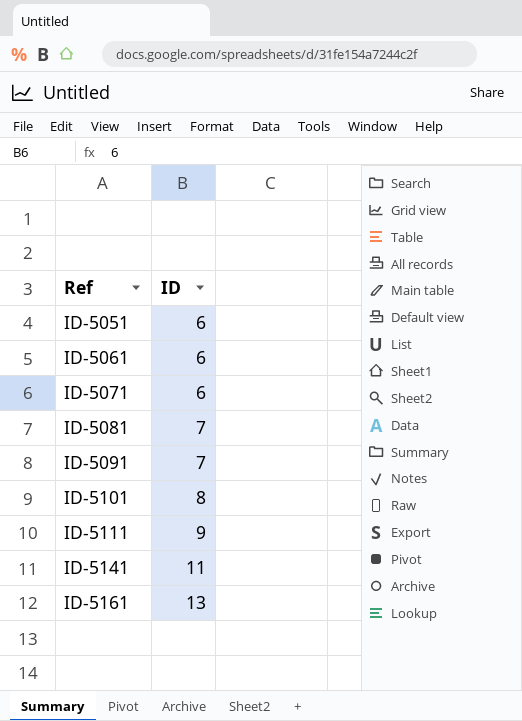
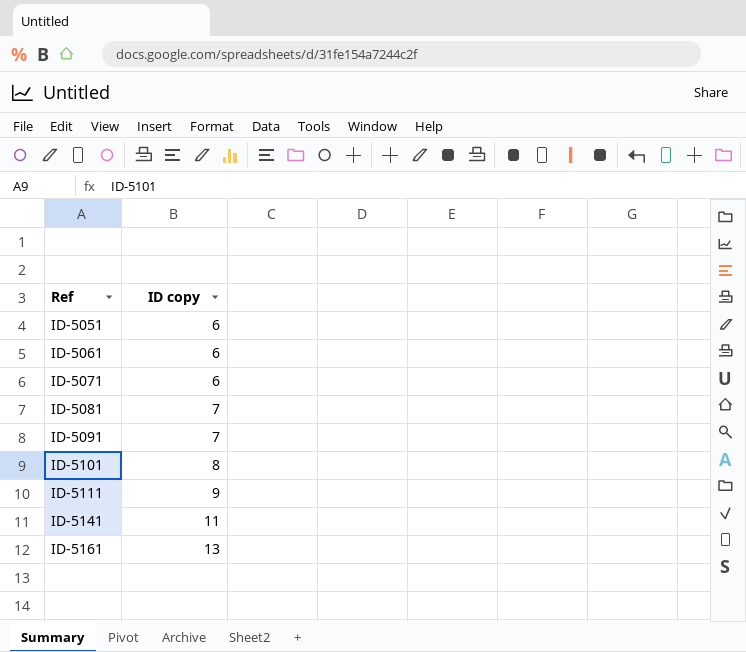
column name: ID -> ID copy

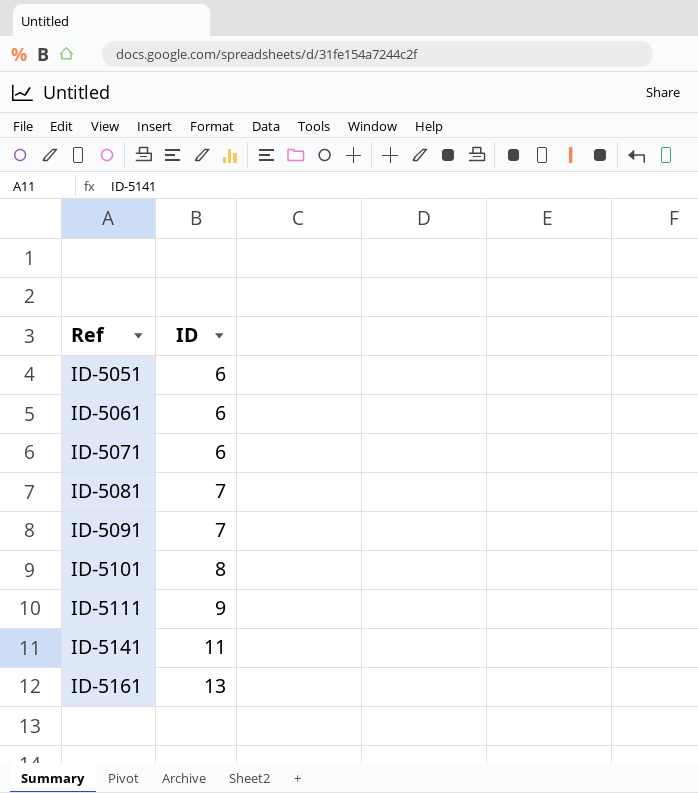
column name: ID copy -> ID

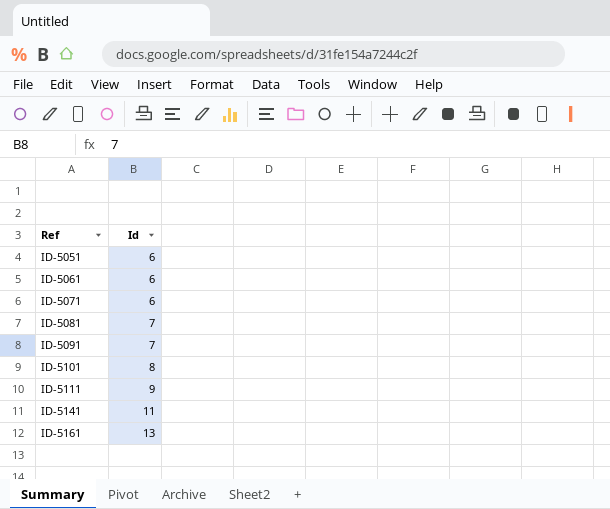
column name: ID -> Id

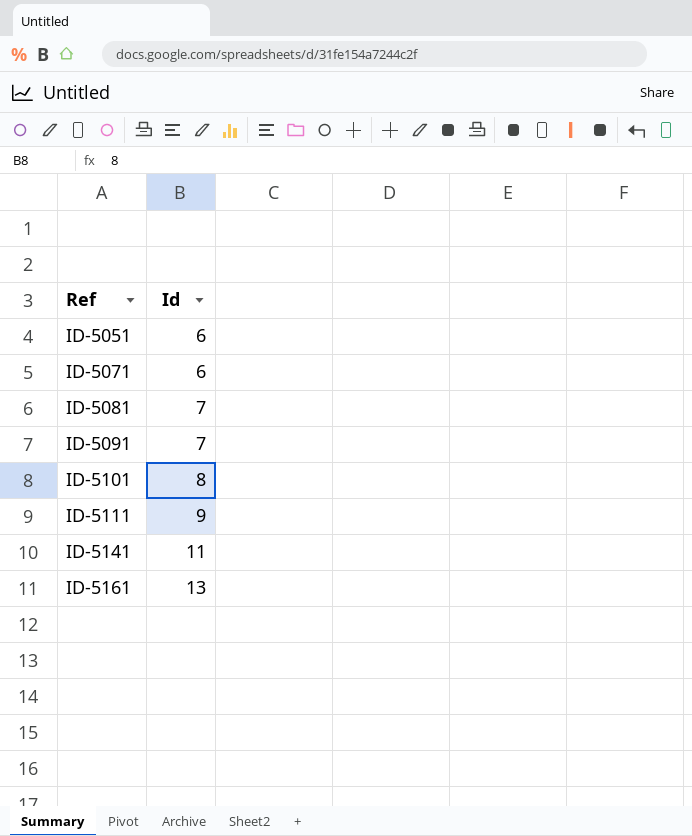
row ID-5061: 6 -> none

